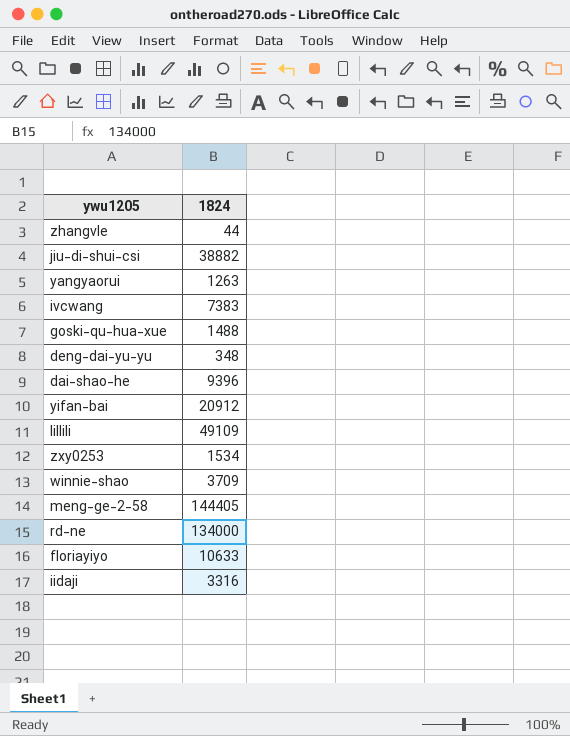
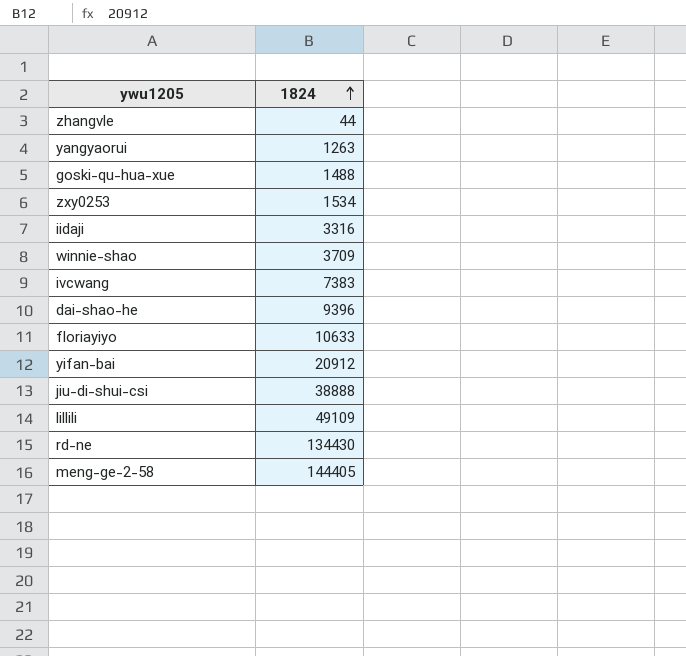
row order: none -> 1824 ascending
row deng-dai-yu-yu: 348 -> none
jiu-di-shui-csi | 1824: 38882 -> 38888
rd-ne | 1824: 134000 -> 134430

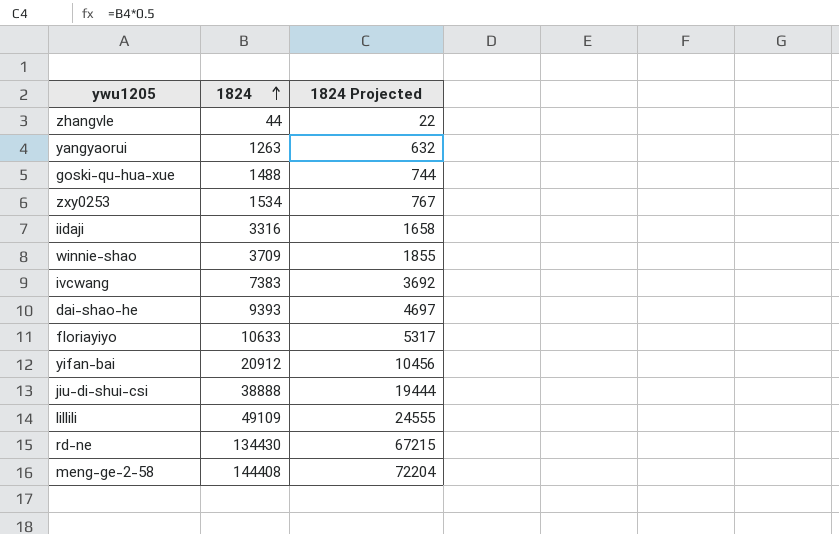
column 1824 Projected | formula: none -> [1824] * 0.5
dai-shao-he | 1824: 9396 -> 9393
meng-ge-2-58 | 1824: 144405 -> 144408

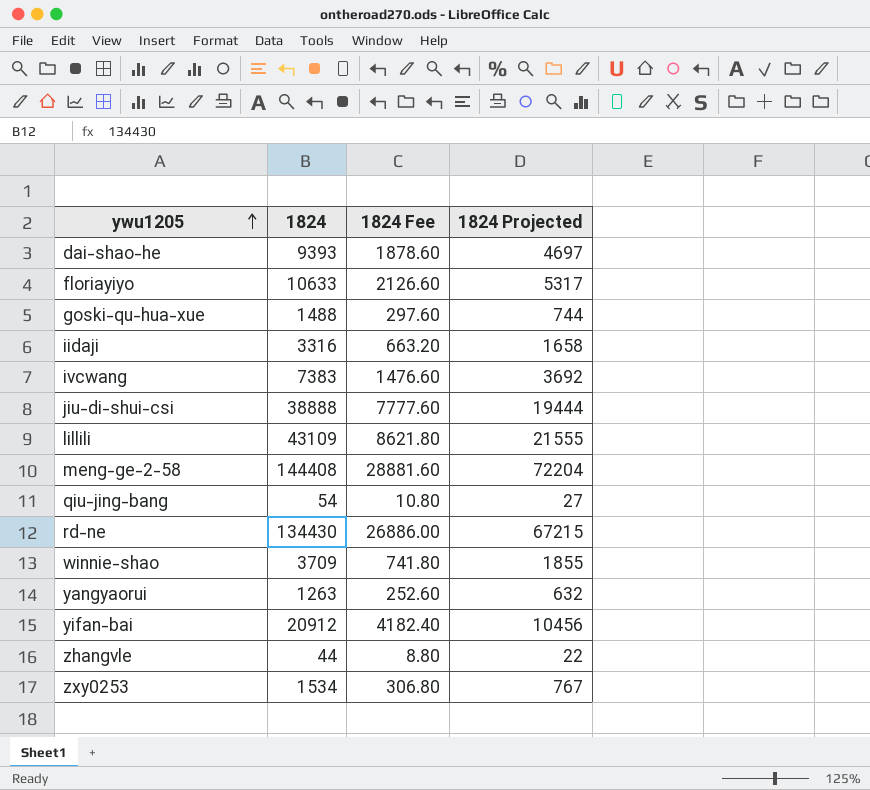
row order: 1824 ascending -> ywu1205 ascending
column 1824 Fee | formula: none -> [1824] * 0.2
lillili | 1824: 49109 -> 43109
lillili | 1824 Projected: 24555 -> 21555
row qiu-jing-bang: none -> 54 | 10.80 | 27

